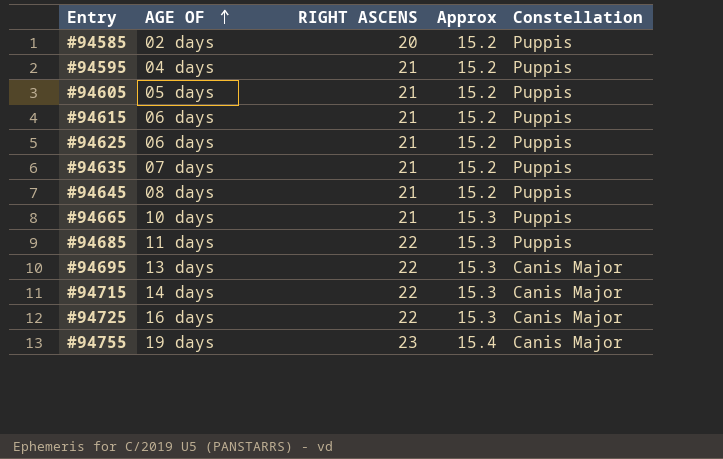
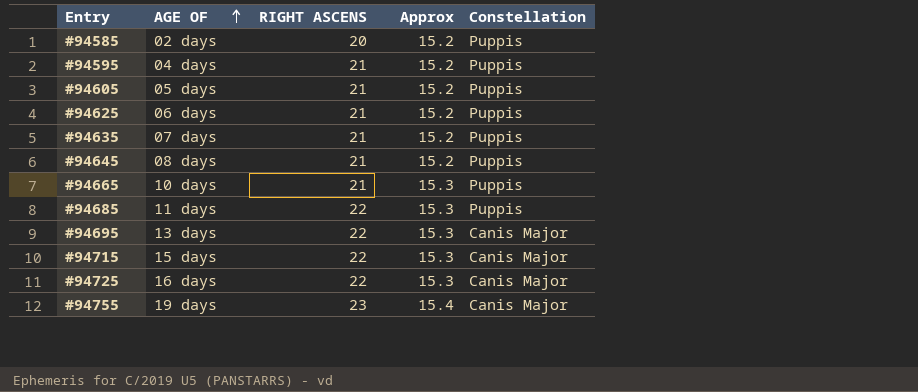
row #94615: 06 days | 21 | 15.2 | Puppis -> none
#94715 | AGE OF: 14 days -> 15 days

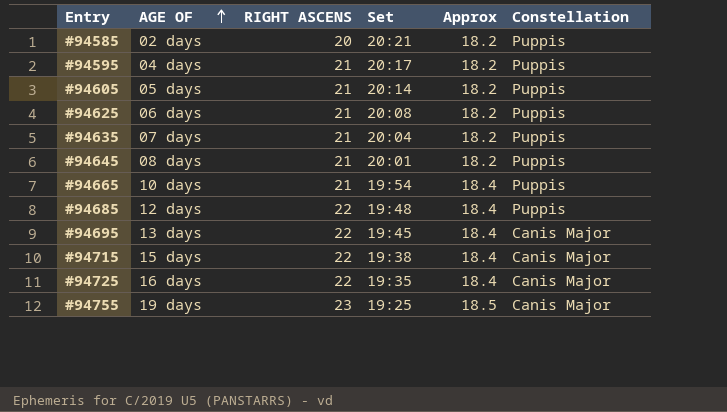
column Set | position: none -> 4
#94585 | Approx: 15.2 -> 18.2
#94595 | Approx: 15.2 -> 18.2
#94605 | Approx: 15.2 -> 18.2
#94625 | Approx: 15.2 -> 18.2
#94635 | Approx: 15.2 -> 18.2
#94645 | Approx: 15.2 -> 18.2
#94665 | Approx: 15.3 -> 18.4
#94685 | AGE OF: 11 days -> 12 days
#94685 | Approx: 15.3 -> 18.4
#94695 | Approx: 15.3 -> 18.4
#94715 | Approx: 15.3 -> 18.4
#94725 | Approx: 15.3 -> 18.4
#94755 | Approx: 15.4 -> 18.5

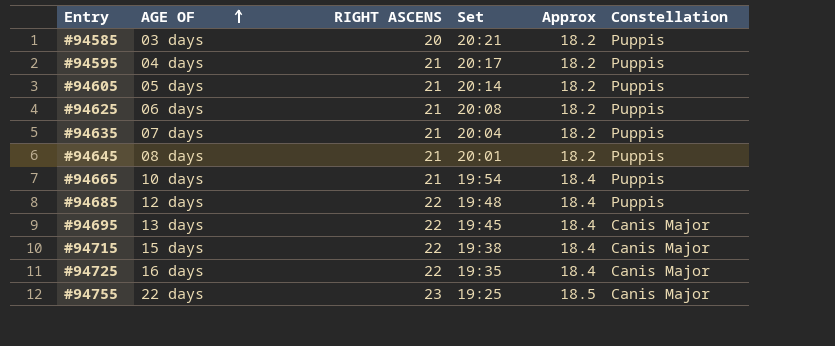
#94585 | AGE OF: 02 days -> 03 days
#94755 | AGE OF: 19 days -> 22 days

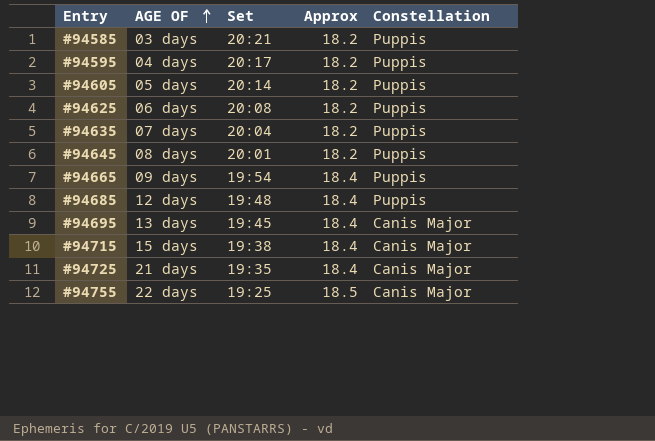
column RIGHT ASCENS | position: 3 -> none
#94665 | AGE OF: 10 days -> 09 days
#94725 | AGE OF: 16 days -> 21 days

